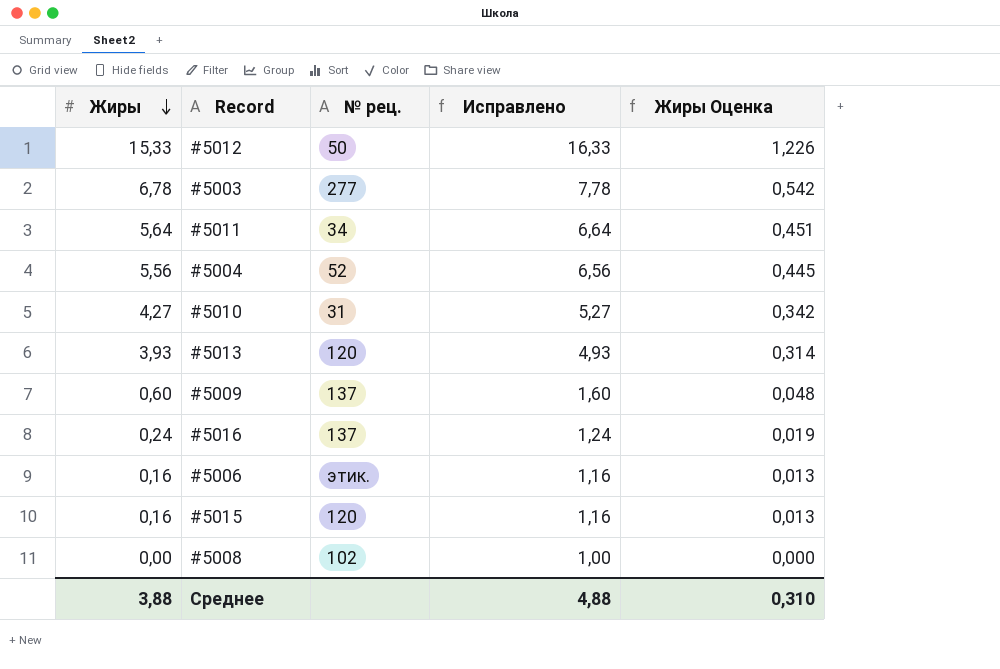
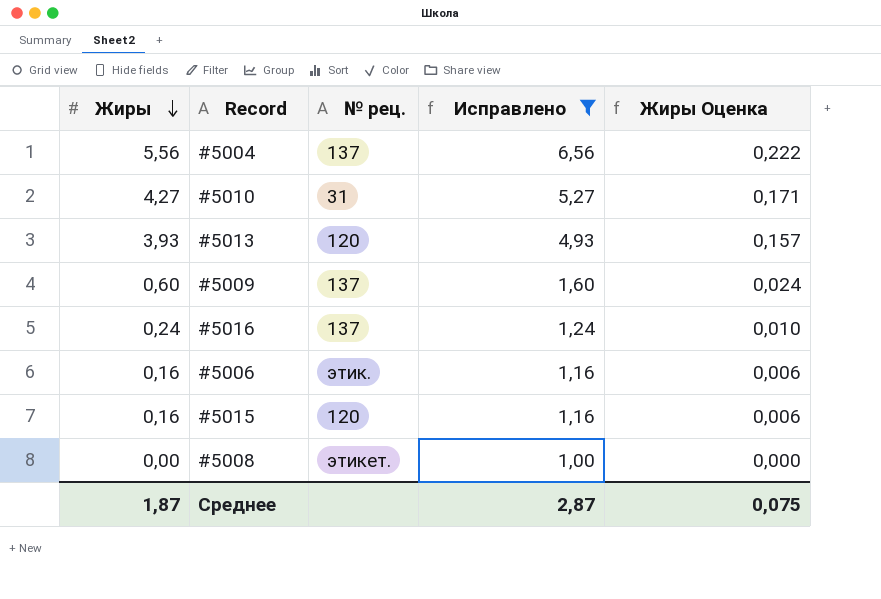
filter: none -> Исправлено <= 6,56
column Жиры Оценка | formula: [Жиры] * 0,08 -> [Жиры] * 0,04
#5004 | № рец.: 52 -> 137
#5008 | № рец.: 102 -> этикет.
Среднее | Жиры: 3,88 -> 1,87
Среднее | Исправлено: 4,88 -> 2,87
Среднее | Жиры Оценка: 0,310 -> 0,075

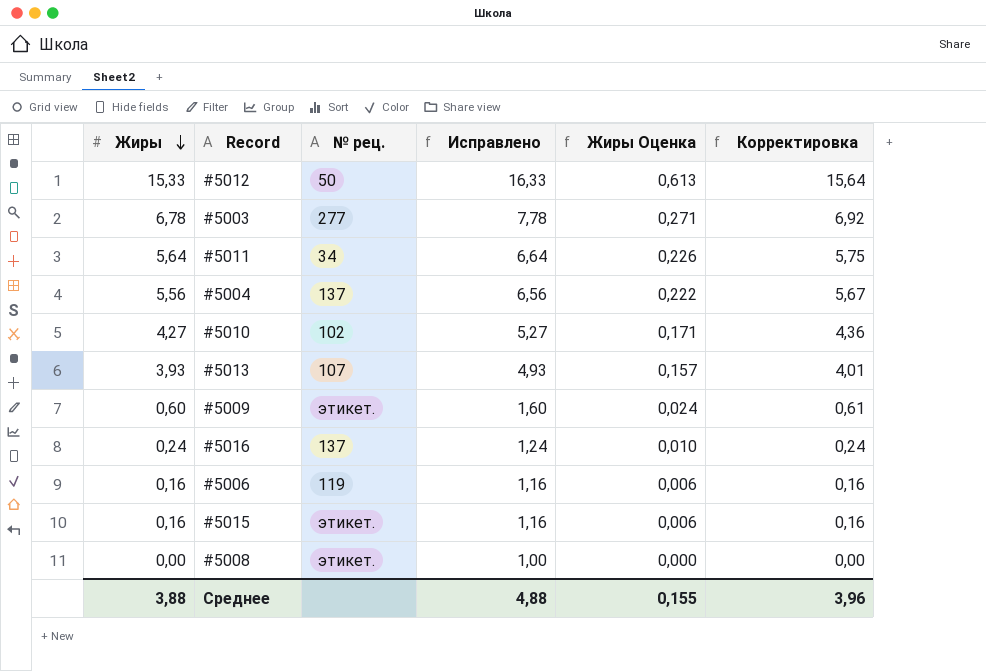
filter: Исправлено <= 6,56 -> none
column Корректировка | formula: none -> [Жиры] * 1,02
#5010 | № рец.: 31 -> 102
#5013 | № рец.: 120 -> 107
#5009 | № рец.: 137 -> этикет.
#5006 | № рец.: этик. -> 119
#5015 | № рец.: 120 -> этикет.
Среднее | Жиры: 1,87 -> 3,88
Среднее | Исправлено: 2,87 -> 4,88
Среднее | Жиры Оценка: 0,075 -> 0,155

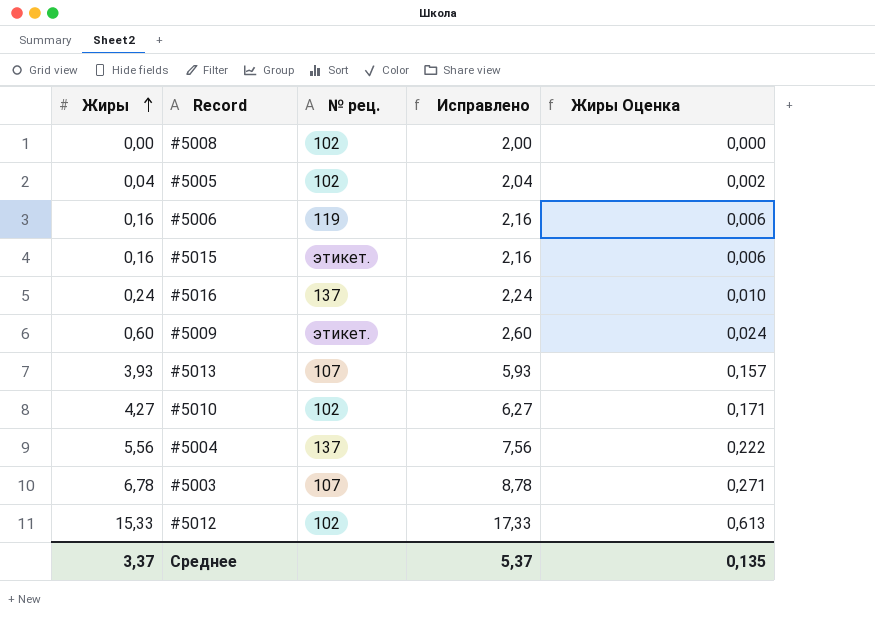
row order: Жиры descending -> Жиры ascending
column Корректировка | formula: [Жиры] * 1,02 -> none
column Исправлено | formula: [Жиры] + 1 -> [Жиры] + 2
row #5011: 5,64 | 34 | 6,64 | 0,226 | 5,75 -> none
#5008 | № рец.: этикет. -> 102
row #5005: none -> 0,04 | 102 | 2,04 | 0,002
#5003 | № рец.: 277 -> 107
#5012 | № рец.: 50 -> 102
Среднее | Жиры: 3,88 -> 3,37
Среднее | Исправлено: 4,88 -> 5,37
Среднее | Жиры Оценка: 0,155 -> 0,135

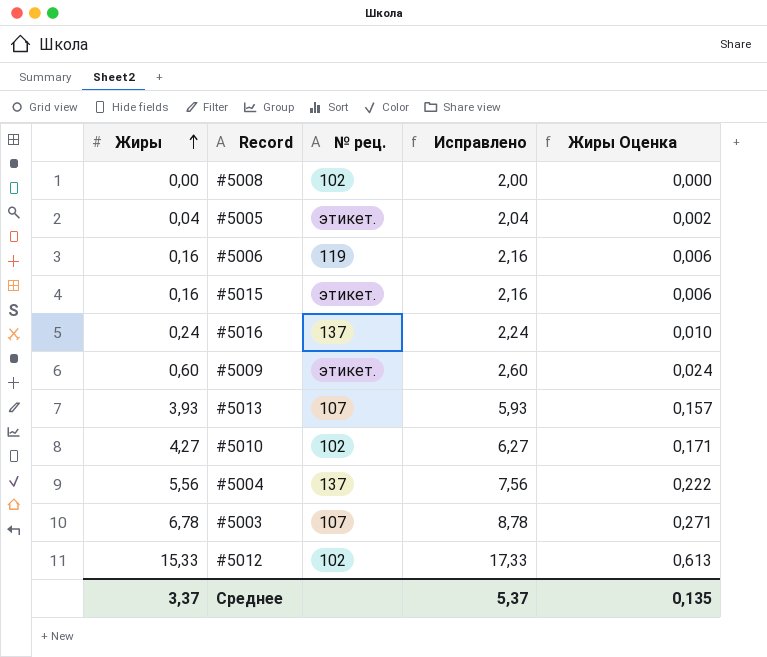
#5005 | № рец.: 102 -> этикет.

